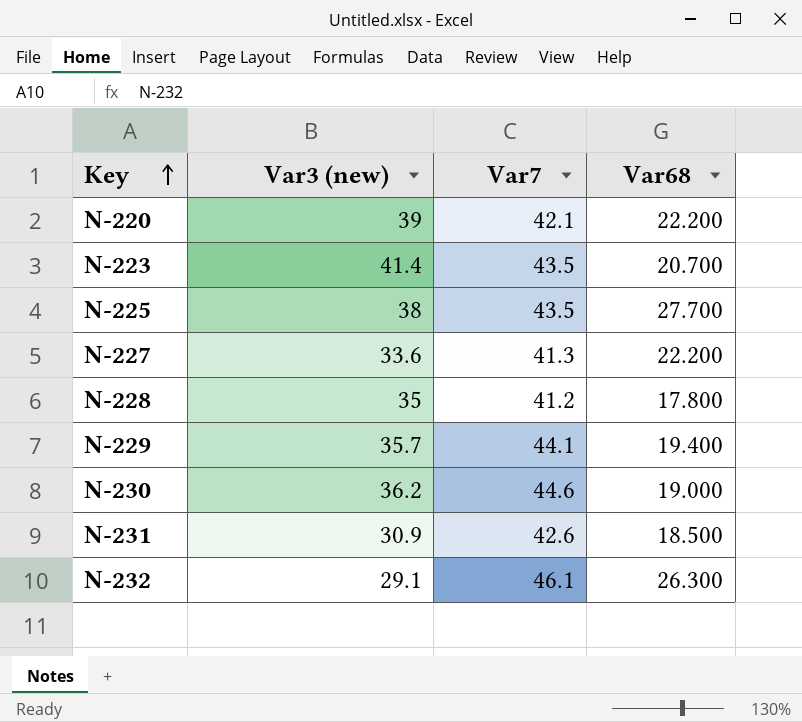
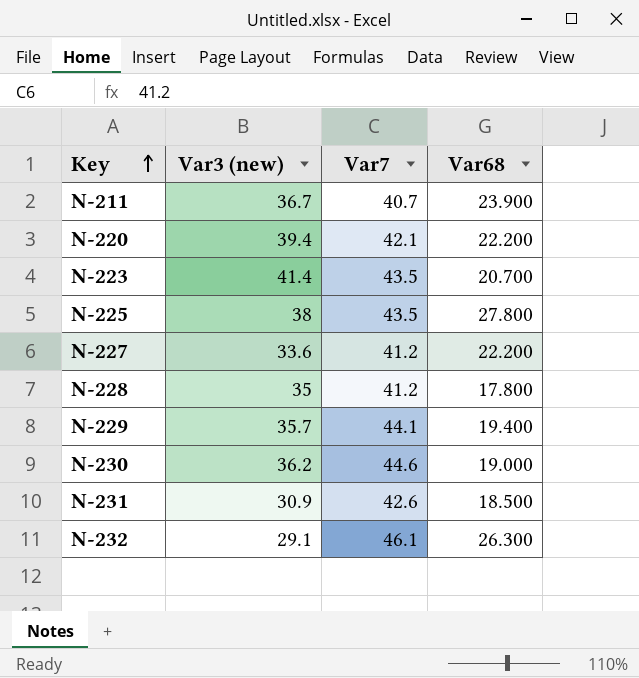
row N-211: none -> 36.7 | 40.7 | 23.900
N-220 | Var3 (new): 39 -> 39.4
N-225 | Var68: 27.700 -> 27.800
N-227 | Var7: 41.3 -> 41.2

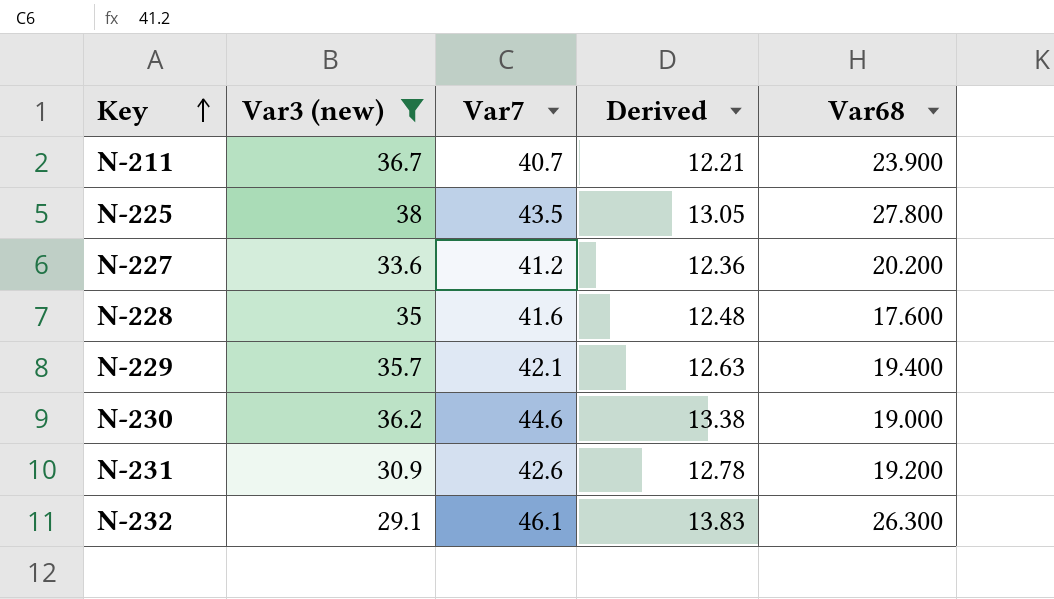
filter: none -> Var3 (new) <= 38
column Derived | formula: none -> [Var7] * 0.3
N-227 | Var68: 22.200 -> 20.200
N-228 | Var7: 41.2 -> 41.6
N-228 | Var68: 17.800 -> 17.600
N-229 | Var7: 44.1 -> 42.1
N-231 | Var68: 18.500 -> 19.200

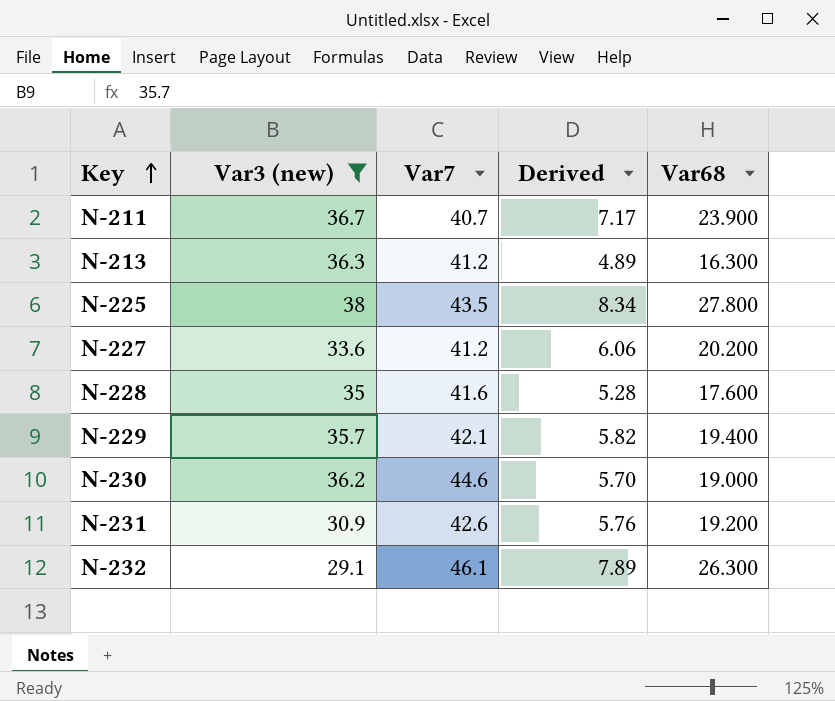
column Derived | formula: [Var7] * 0.3 -> [Var68] * 0.3
row N-213: none -> 36.3 | 41.2 | 4.89 | 16.300

